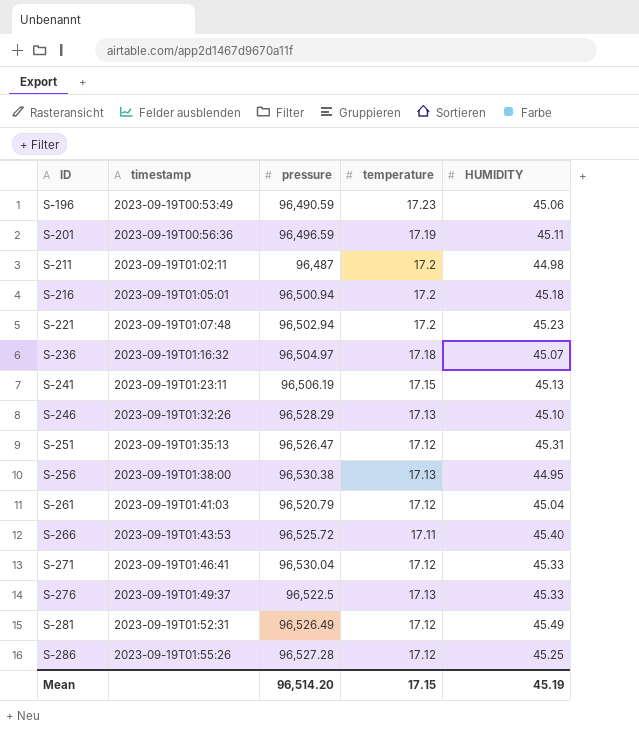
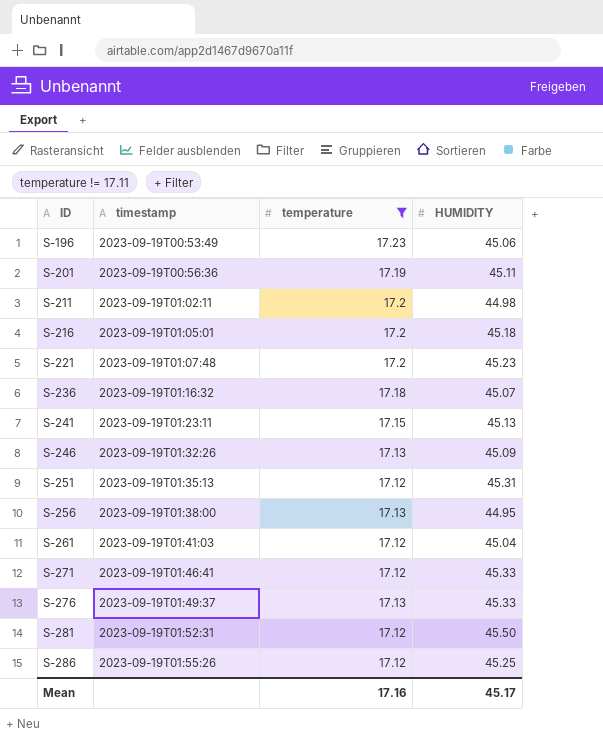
filter: none -> temperature != 17.11
column pressure | position: 3 -> none
S-246 | HUMIDITY: 45.10 -> 45.09
S-281 | HUMIDITY: 45.49 -> 45.50
Mean | temperature: 17.15 -> 17.16
Mean | HUMIDITY: 45.19 -> 45.17

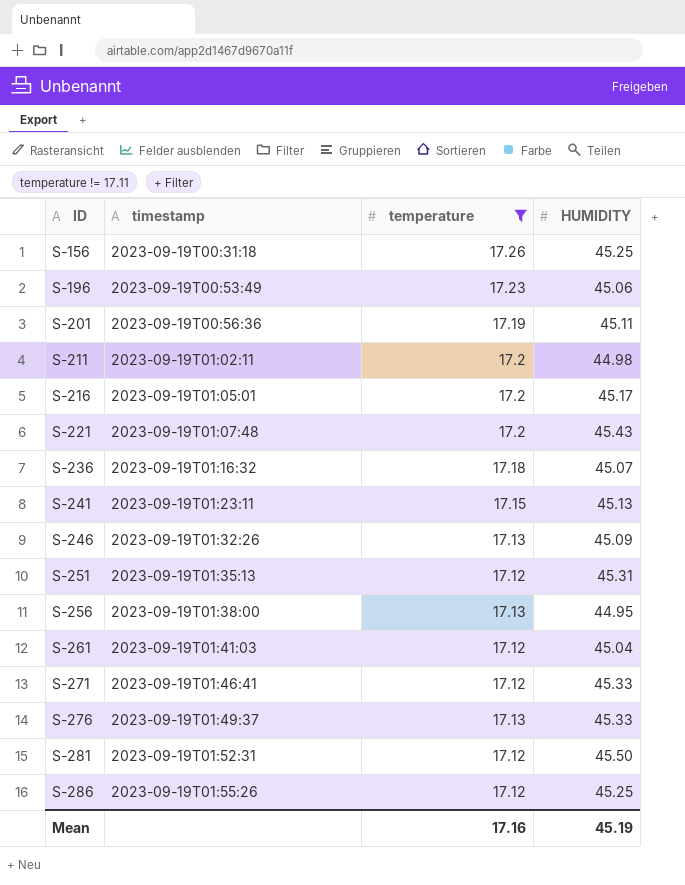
row S-156: none -> 2023-09-19T00:31:18 | 17.26 | 45.25
S-216 | HUMIDITY: 45.18 -> 45.17
S-221 | HUMIDITY: 45.23 -> 45.43
Mean | HUMIDITY: 45.17 -> 45.19

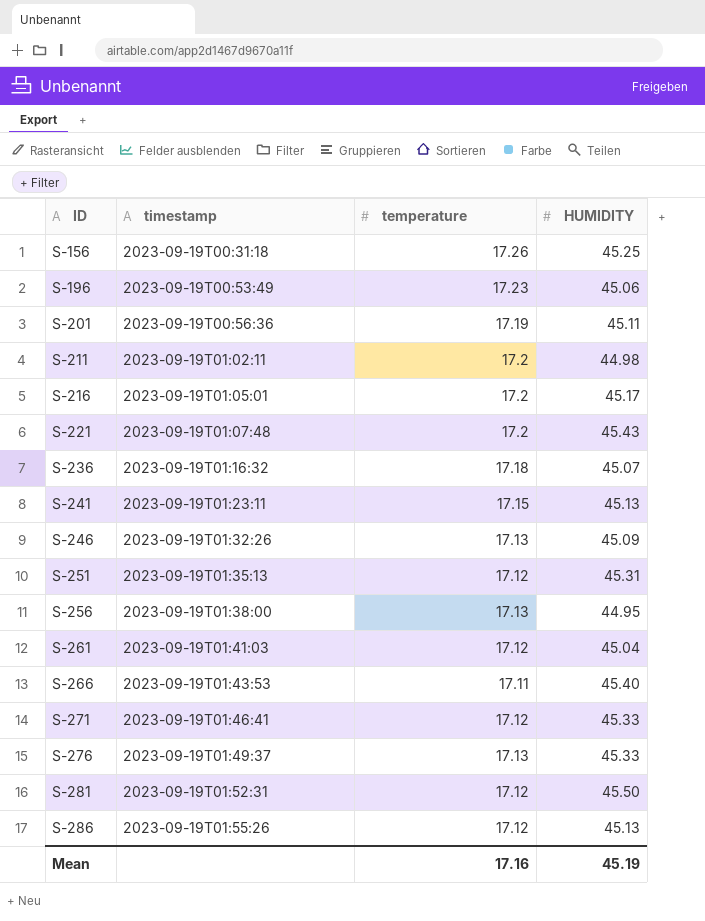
filter: temperature != 17.11 -> none
S-286 | HUMIDITY: 45.25 -> 45.13

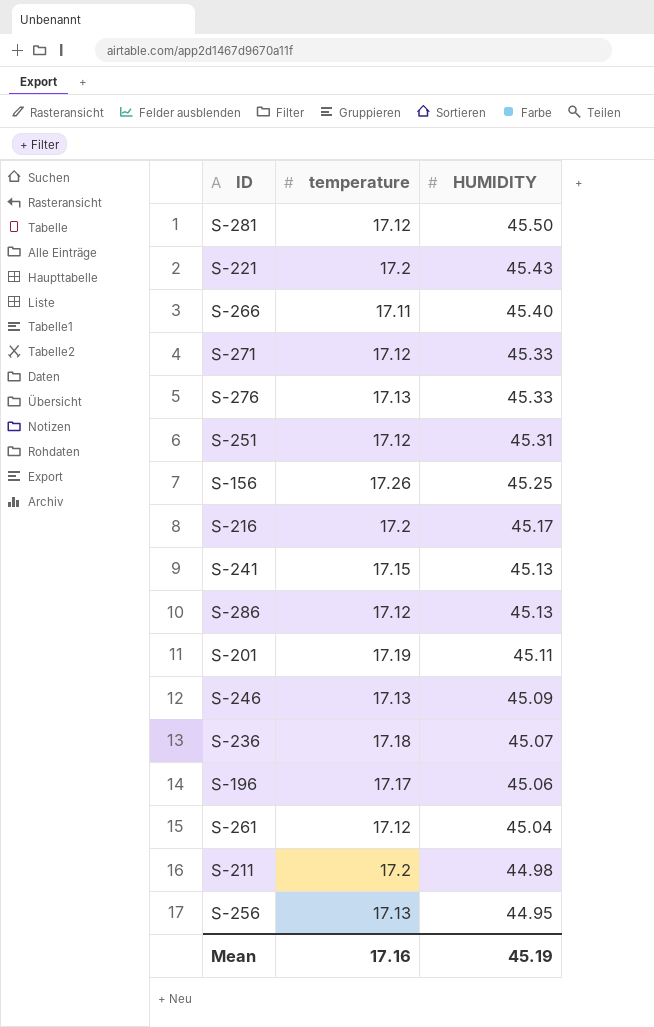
row order: ID ascending -> HUMIDITY descending
column timestamp | position: 2 -> none
S-196 | temperature: 17.23 -> 17.17

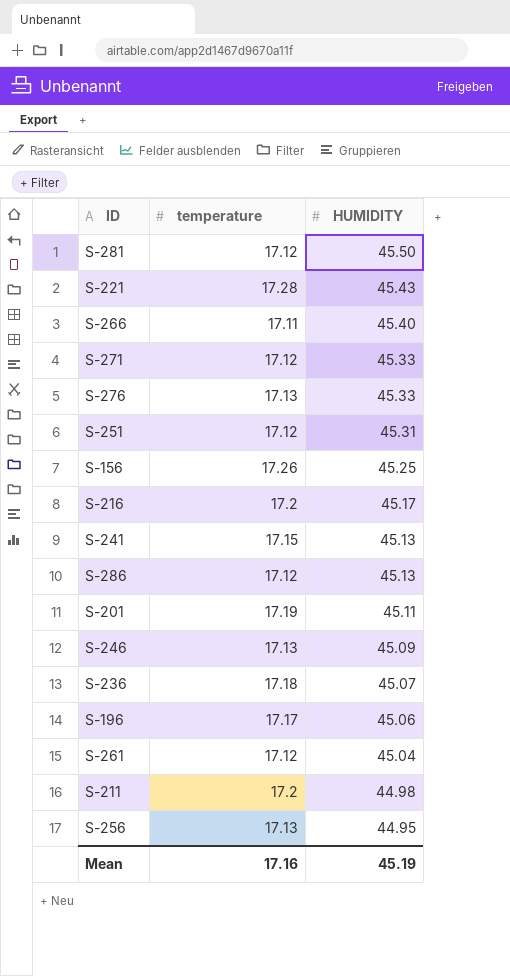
S-221 | temperature: 17.2 -> 17.28

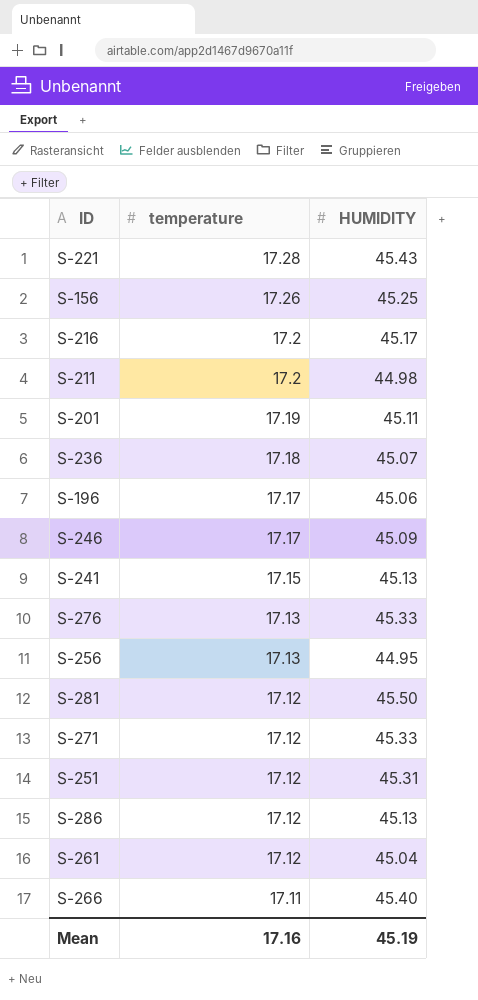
row order: HUMIDITY descending -> temperature descending
S-246 | temperature: 17.13 -> 17.17

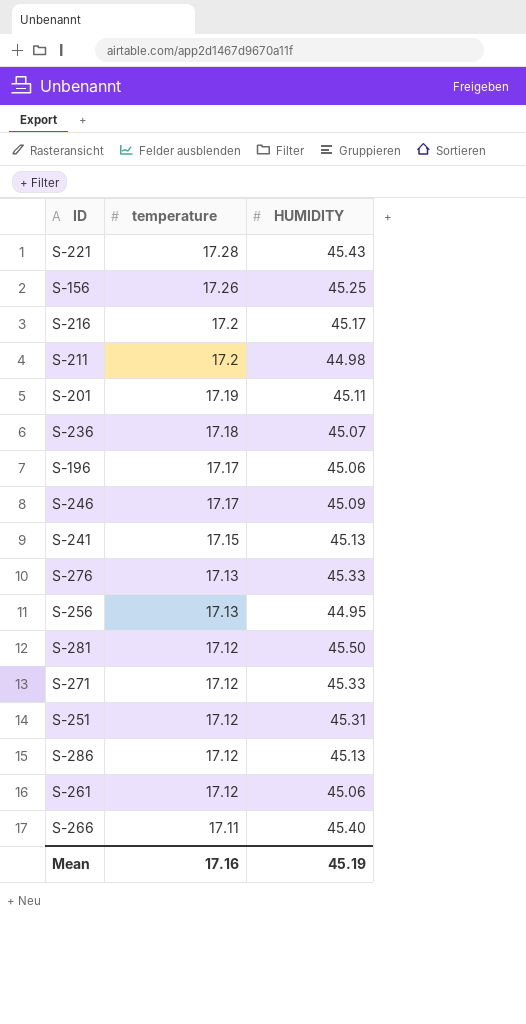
S-261 | HUMIDITY: 45.04 -> 45.06

